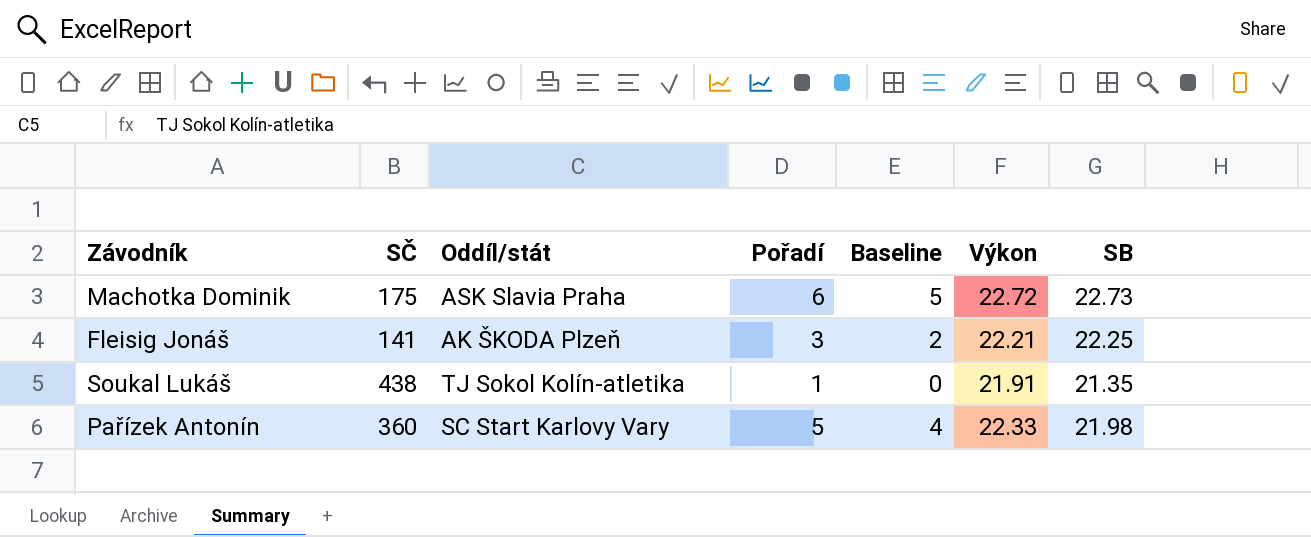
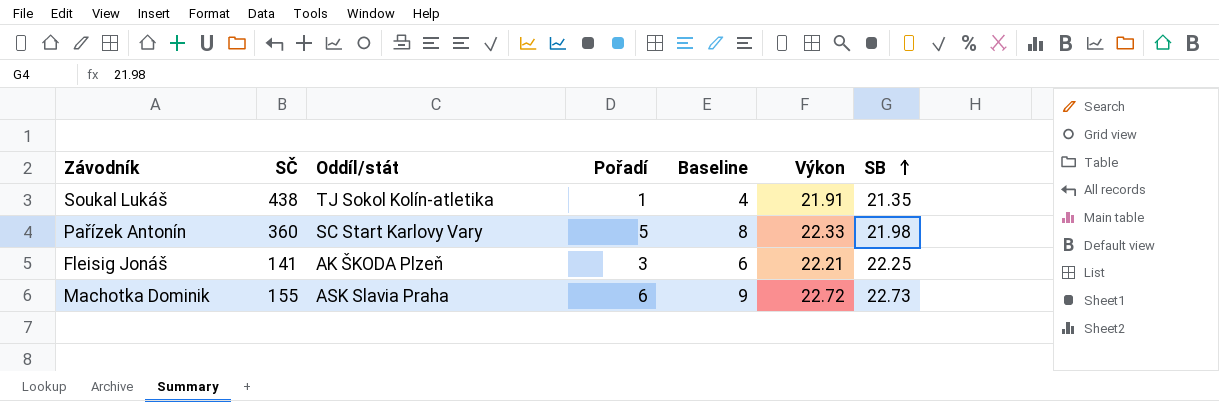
row order: none -> SB ascending
column Baseline | formula: [Pořadí] - 1 -> [Pořadí] + 3
Machotka Dominik | SČ: 175 -> 155

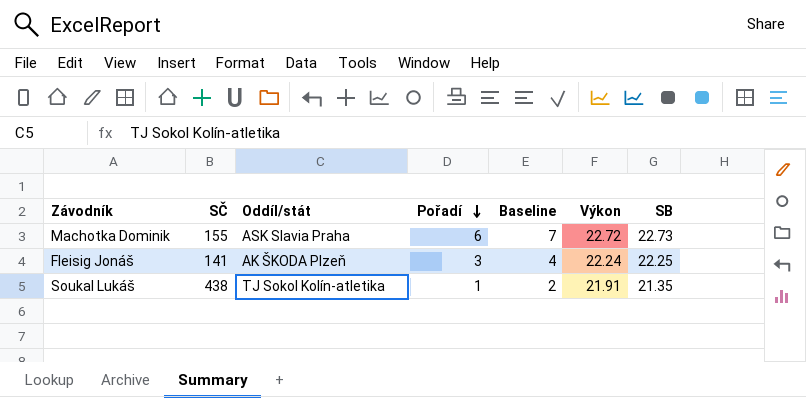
row order: SB ascending -> Pořadí descending
column Baseline | formula: [Pořadí] + 3 -> [Pořadí] + 1
row Pařízek Antonín: 360 | SC Start Karlovy Vary | 5 | 8 | 22.33 | 21.98 -> none
Fleisig Jonáš | Výkon: 22.21 -> 22.24

